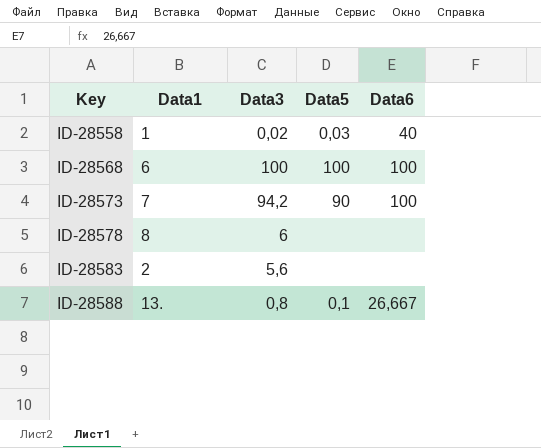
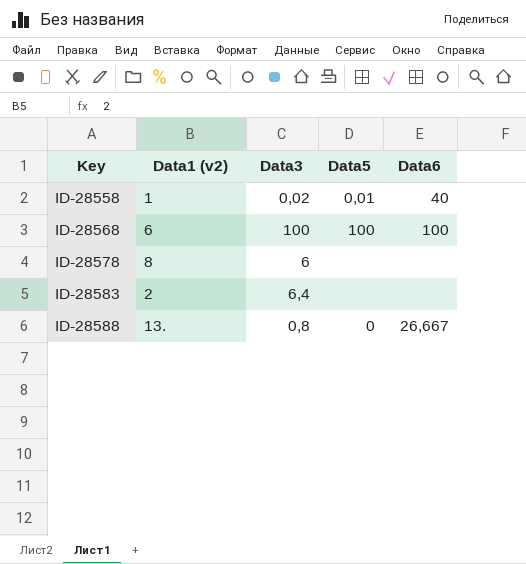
column name: Data1 -> Data1 (v2)
row ID-28573: 7 | 94,2 | 90 | 100 -> none
ID-28558 | Data5: 0,03 -> 0,01
ID-28583 | Data3: 5,6 -> 6,4
ID-28588 | Data5: 0,1 -> 0

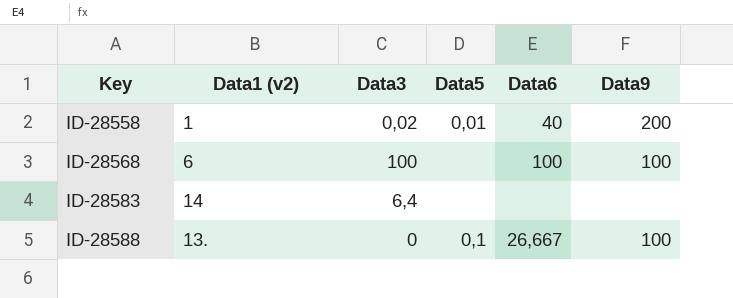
column Data9 | position: none -> 6
row ID-28578: 8 | 6 | none | none -> none
ID-28568 | Data5: 100 -> none
ID-28583 | Data1 (v2): 2 -> 14
ID-28588 | Data3: 0,8 -> 0
ID-28588 | Data5: 0 -> 0,1

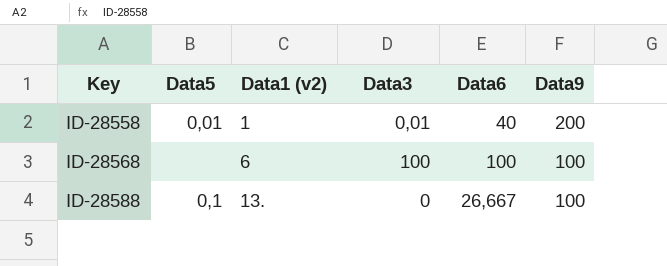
column Data5 | position: 4 -> 2
row ID-28583: 14 | 6,4 | none | none | none -> none
ID-28558 | Data3: 0,02 -> 0,01

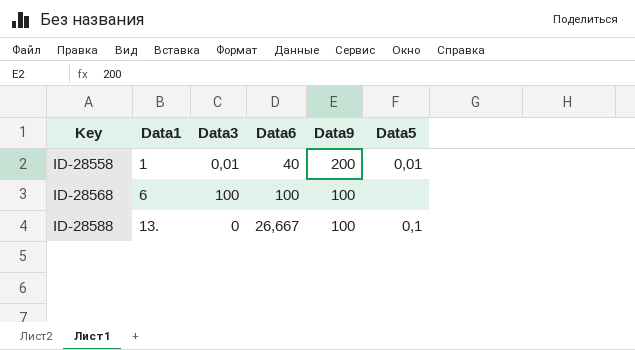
column name: Data1 (v2) -> Data1
column Data5 | position: 2 -> 6

